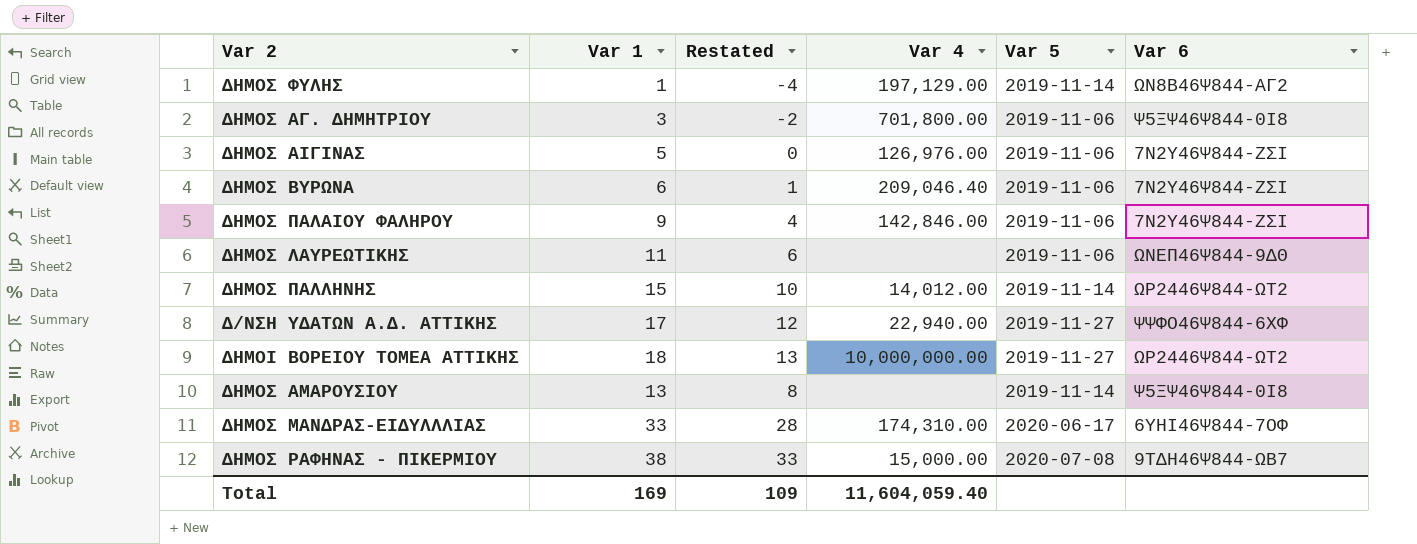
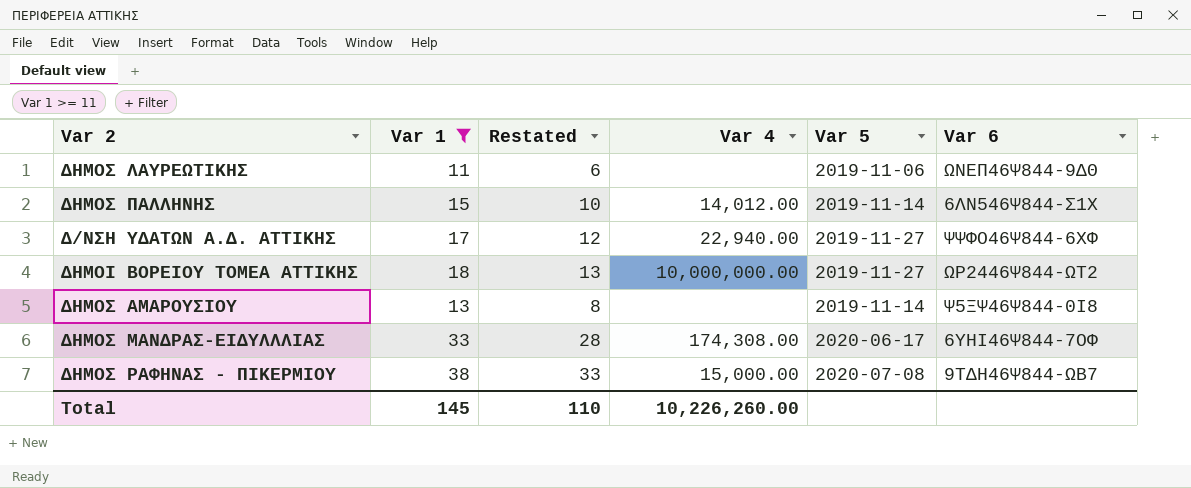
filter: none -> Var 1 >= 11
ΔΗΜΟΣ ΠΑΛΛΗΝΗΣ | Var 6: ΩΡ2446Ψ844-ΩΤ2 -> 6ΛΝ546Ψ844-Σ1Χ
ΔΗΜΟΣ ΜΑΝΔΡΑΣ-ΕΙΔΥΛΛΛΙΑΣ | Var 4: 174,310.00 -> 174,308.00
Total | Var 1: 169 -> 145
Total | Restated: 109 -> 110
Total | Var 4: 11,604,059.40 -> 10,226,260.00

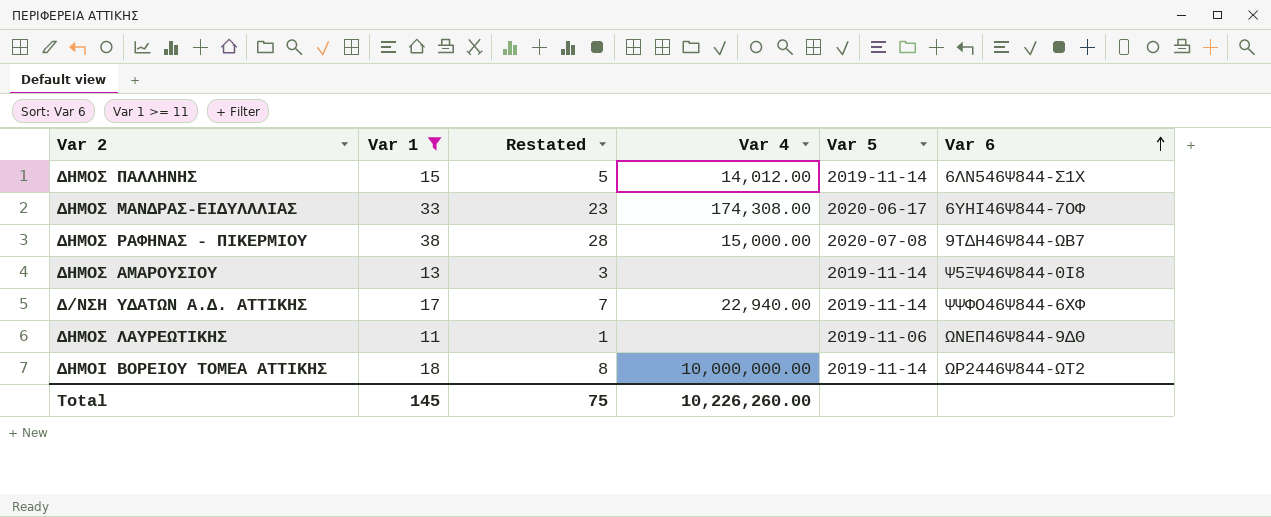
row order: none -> Var 6 ascending
column Restated | formula: [Var 1] - 5 -> [Var 1] - 10
Δ/ΝΣΗ ΥΔΑΤΩΝ Α.Δ. ΑΤΤΙΚΗΣ | Var 5: 2019-11-27 -> 2019-11-14
ΔΗΜΟΙ ΒΟΡΕΙΟΥ ΤΟΜΕΑ ΑΤΤΙΚΗΣ | Var 5: 2019-11-27 -> 2019-11-14
Total | Restated: 110 -> 75

